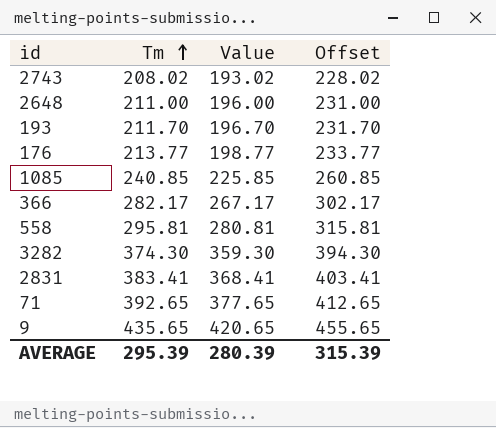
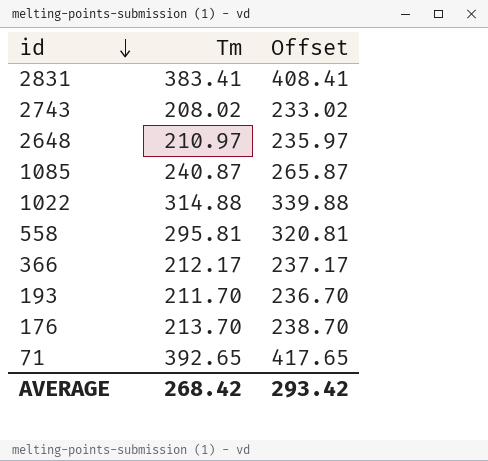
row order: Tm ascending -> id descending
column Value | formula: [Tm] - 15 -> none
column Offset | formula: [Tm] + 20 -> [Tm] + 25
row 3282: 374.30 | 359.30 | 394.30 -> none
row 9: 435.65 | 420.65 | 455.65 -> none
2648 | Tm: 211.00 -> 210.97
1085 | Tm: 240.85 -> 240.87
row 1022: none -> 314.88 | 339.88
366 | Tm: 282.17 -> 212.17
176 | Tm: 213.77 -> 213.70
AVERAGE | Tm: 295.39 -> 268.42
AVERAGE | Offset: 315.39 -> 293.42

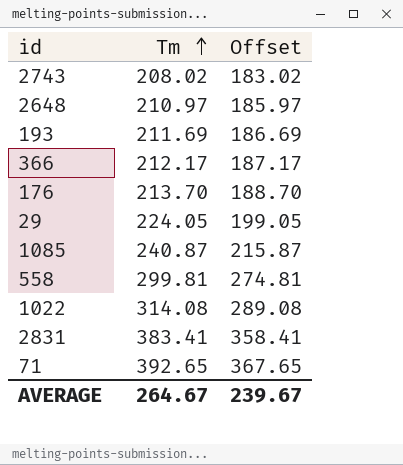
row order: id descending -> Tm ascending
column Offset | formula: [Tm] + 25 -> [Tm] - 25
193 | Tm: 211.70 -> 211.69
row 29: none -> 224.05 | 199.05
558 | Tm: 295.81 -> 299.81
1022 | Tm: 314.88 -> 314.08
AVERAGE | Tm: 268.42 -> 264.67
AVERAGE | Offset: 293.42 -> 239.67

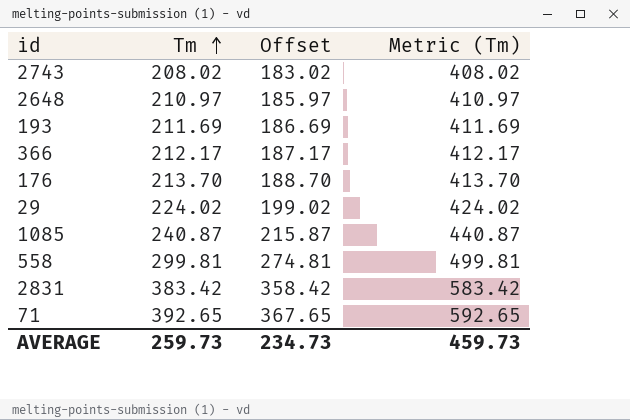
column Metric (Tm) | formula: none -> [Tm] + 200
row 1022: 314.08 | 289.08 -> none
29 | Tm: 224.05 -> 224.02
29 | Offset: 199.05 -> 199.02
2831 | Tm: 383.41 -> 383.42
2831 | Offset: 358.41 -> 358.42
AVERAGE | Tm: 264.67 -> 259.73
AVERAGE | Offset: 239.67 -> 234.73

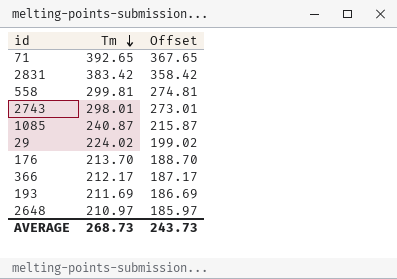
row order: Tm ascending -> Tm descending
column Metric (Tm) | formula: [Tm] + 200 -> none
2743 | Tm: 208.02 -> 298.01
2743 | Offset: 183.02 -> 273.01
AVERAGE | Tm: 259.73 -> 268.73
AVERAGE | Offset: 234.73 -> 243.73

